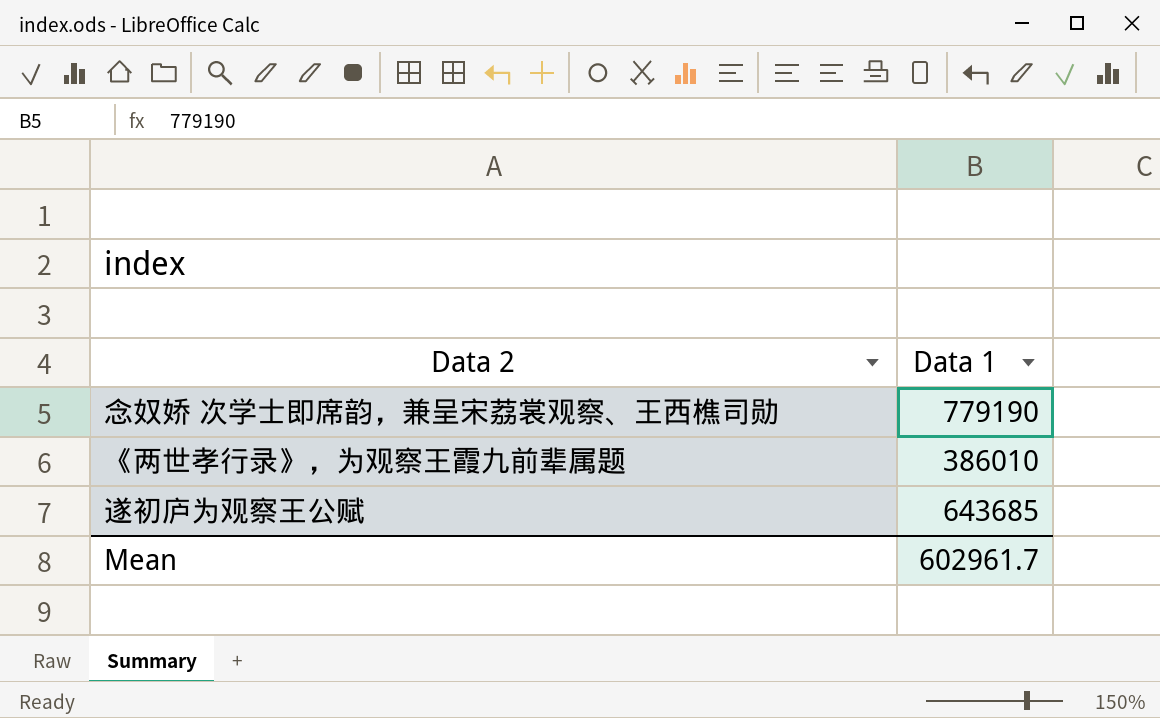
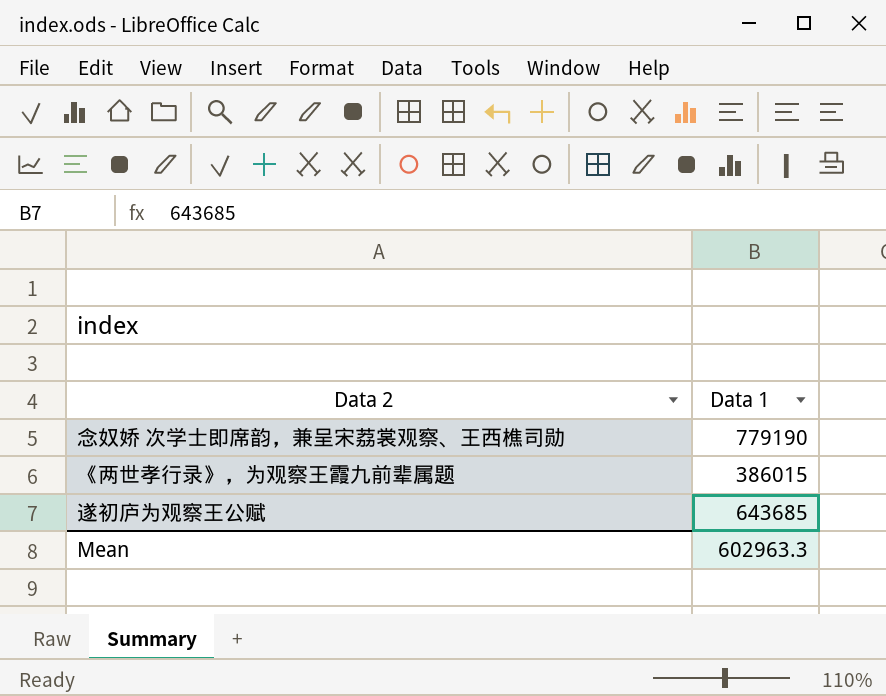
《两世孝行录》，为观察王霞九前辈属题 | Data 1: 386010 -> 386015
Mean | Data 1: 602961.7 -> 602963.3

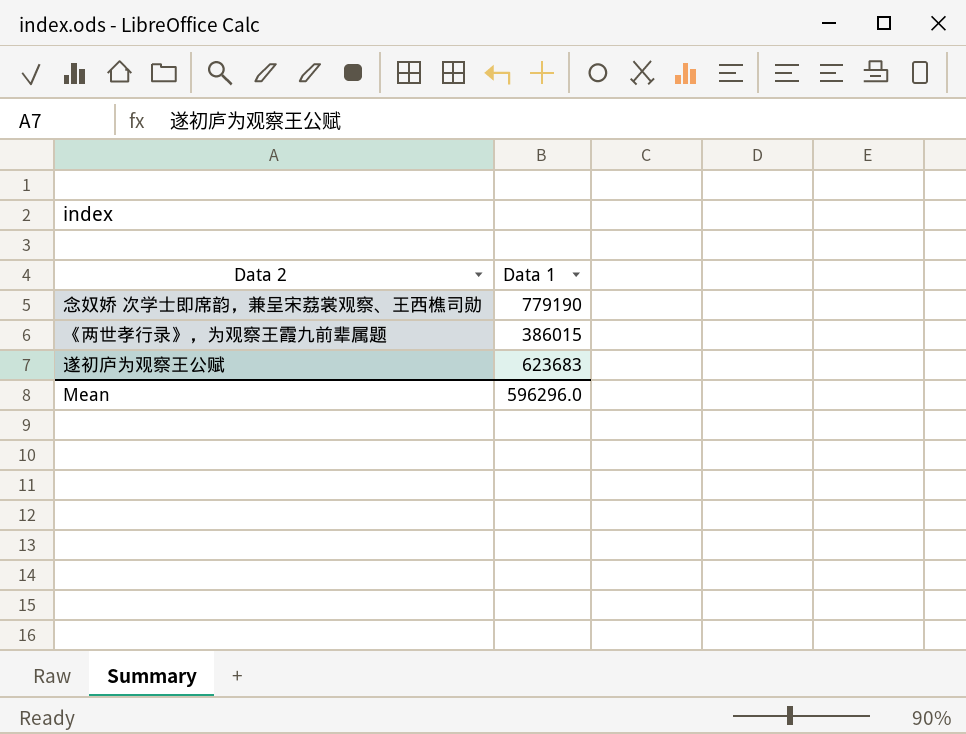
遂初庐为观察王公赋 | Data 1: 643685 -> 623683
Mean | Data 1: 602963.3 -> 596296.0

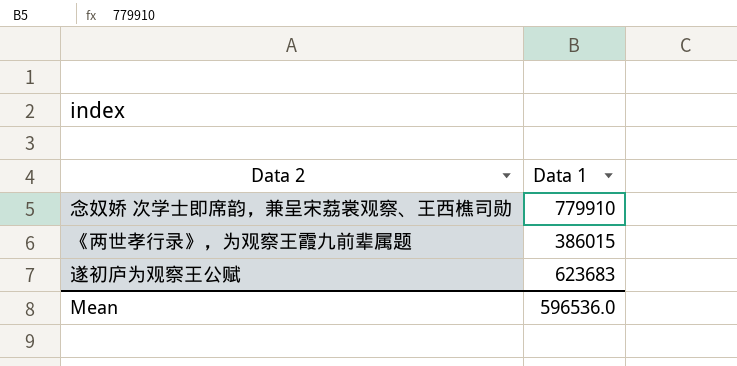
念奴娇 次学士即席韵，兼呈宋荔裳观察、王西樵司勋 | Data 1: 779190 -> 779910
Mean | Data 1: 596296.0 -> 596536.0

